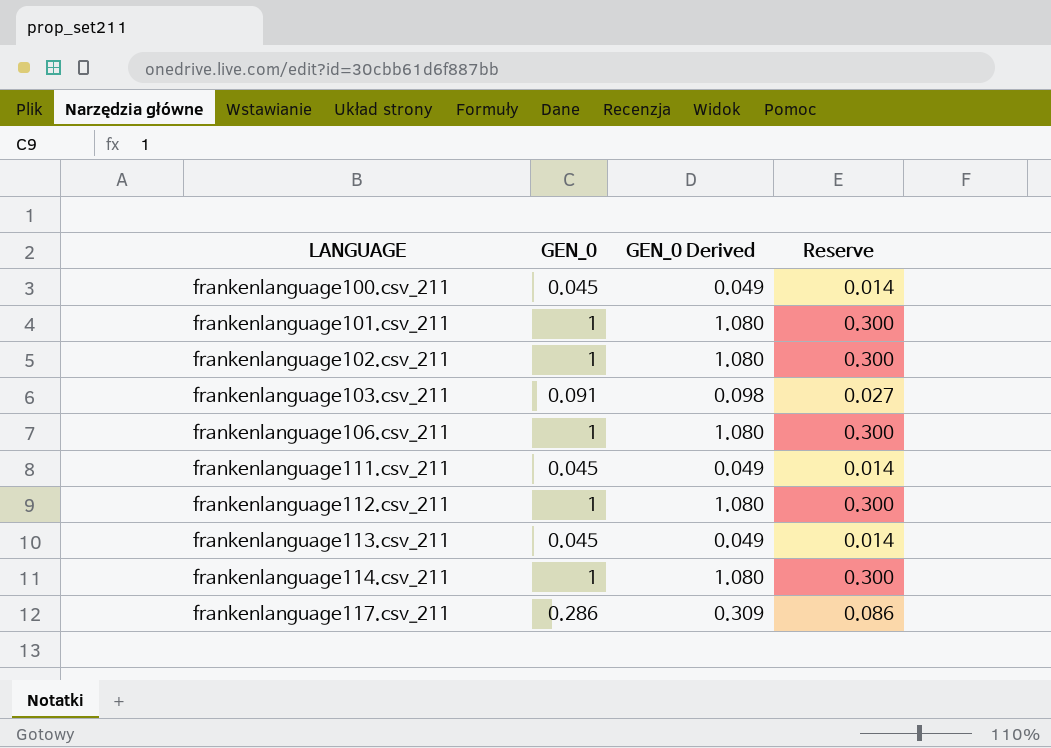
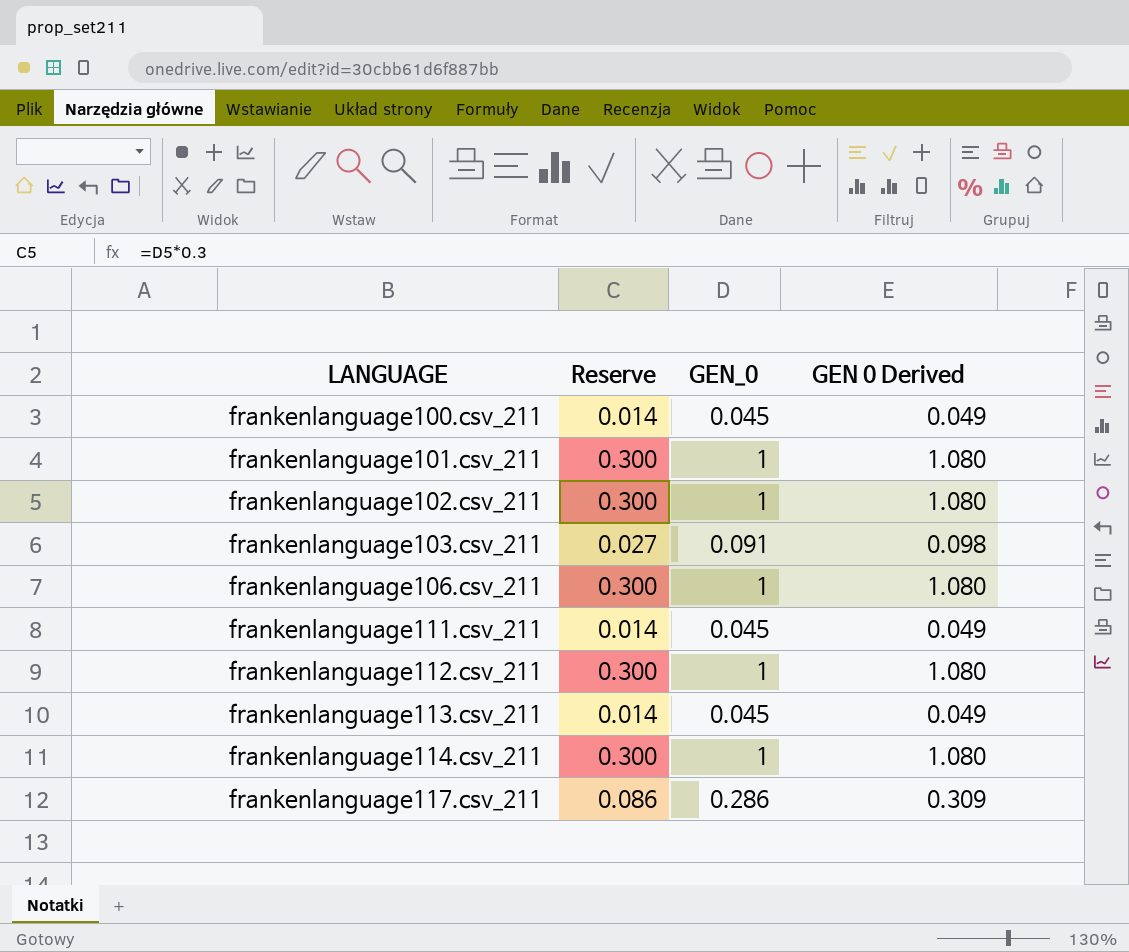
column Reserve | position: 4 -> 2
column name: GEN_0 Derived -> GEN 0 Derived

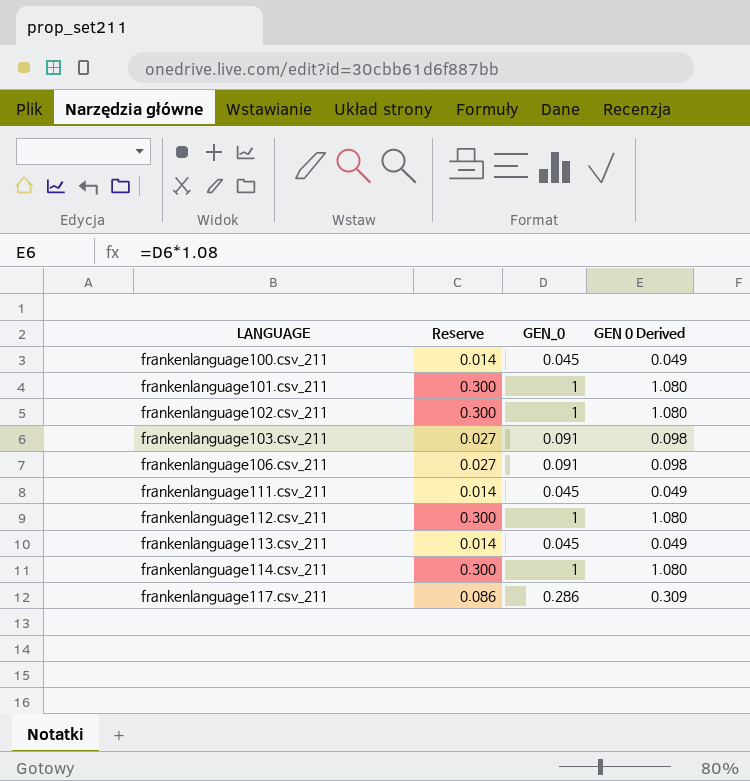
frankenlanguage106.csv_211 | Reserve: 0.300 -> 0.027
frankenlanguage106.csv_211 | GEN_0: 1 -> 0.091
frankenlanguage106.csv_211 | GEN 0 Derived: 1.080 -> 0.098

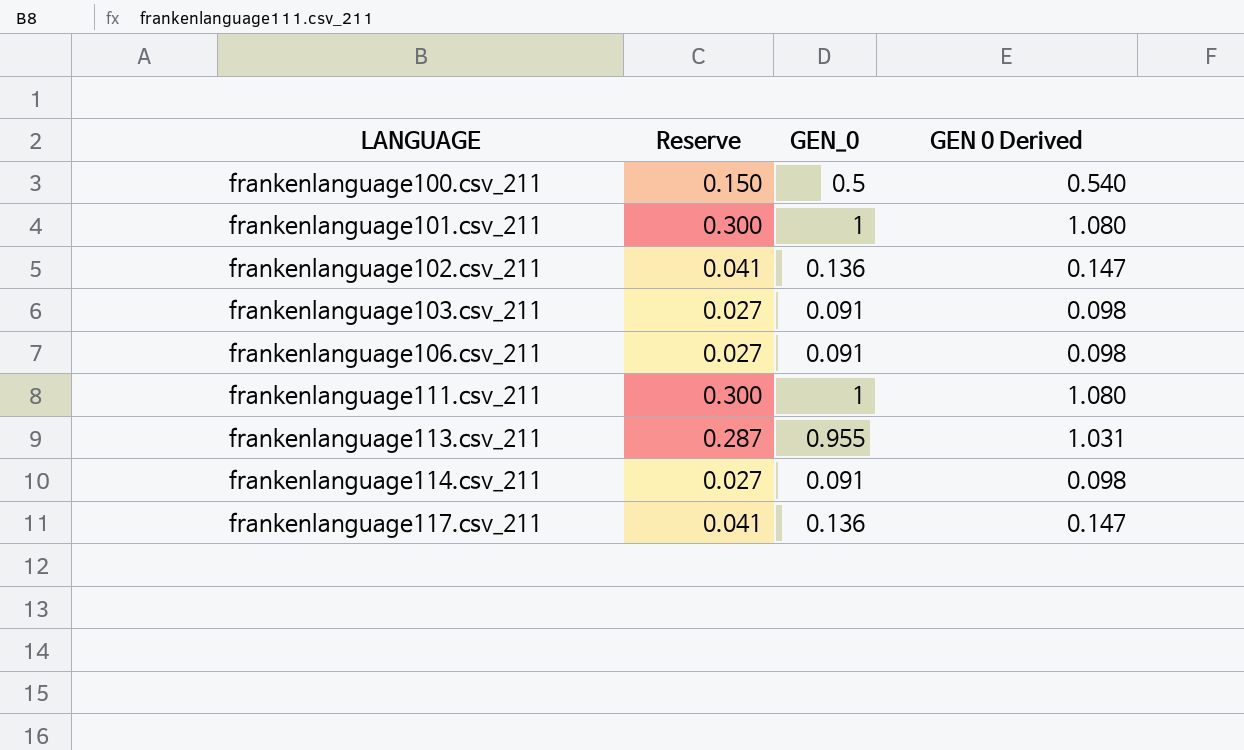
row frankenlanguage112.csv_211: 0.300 | 1 | 1.080 -> none
frankenlanguage100.csv_211 | Reserve: 0.014 -> 0.150
frankenlanguage100.csv_211 | GEN_0: 0.045 -> 0.5
frankenlanguage100.csv_211 | GEN 0 Derived: 0.049 -> 0.540
frankenlanguage102.csv_211 | Reserve: 0.300 -> 0.041
frankenlanguage102.csv_211 | GEN_0: 1 -> 0.136
frankenlanguage102.csv_211 | GEN 0 Derived: 1.080 -> 0.147
frankenlanguage111.csv_211 | Reserve: 0.014 -> 0.300
frankenlanguage111.csv_211 | GEN_0: 0.045 -> 1
frankenlanguage111.csv_211 | GEN 0 Derived: 0.049 -> 1.080
frankenlanguage113.csv_211 | Reserve: 0.014 -> 0.287
frankenlanguage113.csv_211 | GEN_0: 0.045 -> 0.955
frankenlanguage113.csv_211 | GEN 0 Derived: 0.049 -> 1.031
frankenlanguage114.csv_211 | Reserve: 0.300 -> 0.027
frankenlanguage114.csv_211 | GEN_0: 1 -> 0.091
frankenlanguage114.csv_211 | GEN 0 Derived: 1.080 -> 0.098
frankenlanguage117.csv_211 | Reserve: 0.086 -> 0.041
frankenlanguage117.csv_211 | GEN_0: 0.286 -> 0.136
frankenlanguage117.csv_211 | GEN 0 Derived: 0.309 -> 0.147

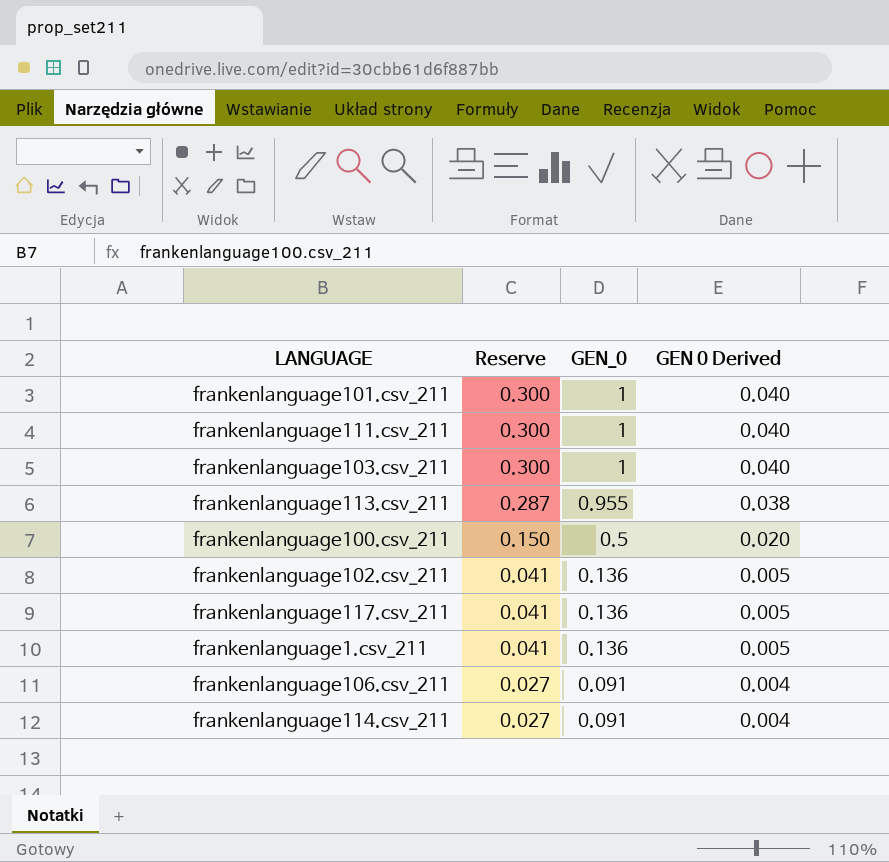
row order: LANGUAGE ascending -> Reserve descending
column GEN 0 Derived | formula: [GEN_0] * 1.08 -> [GEN_0] * 0.04
frankenlanguage103.csv_211 | Reserve: 0.027 -> 0.300
frankenlanguage103.csv_211 | GEN_0: 0.091 -> 1
row frankenlanguage1.csv_211: none -> 0.041 | 0.136 | 0.005

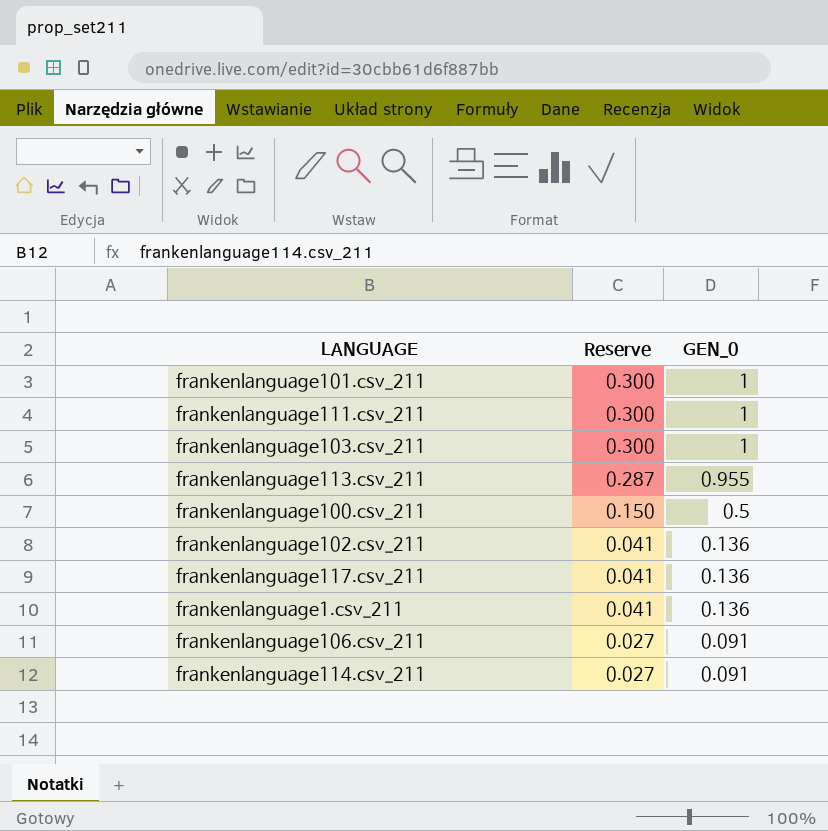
column GEN 0 Derived | formula: [GEN_0] * 0.04 -> none

